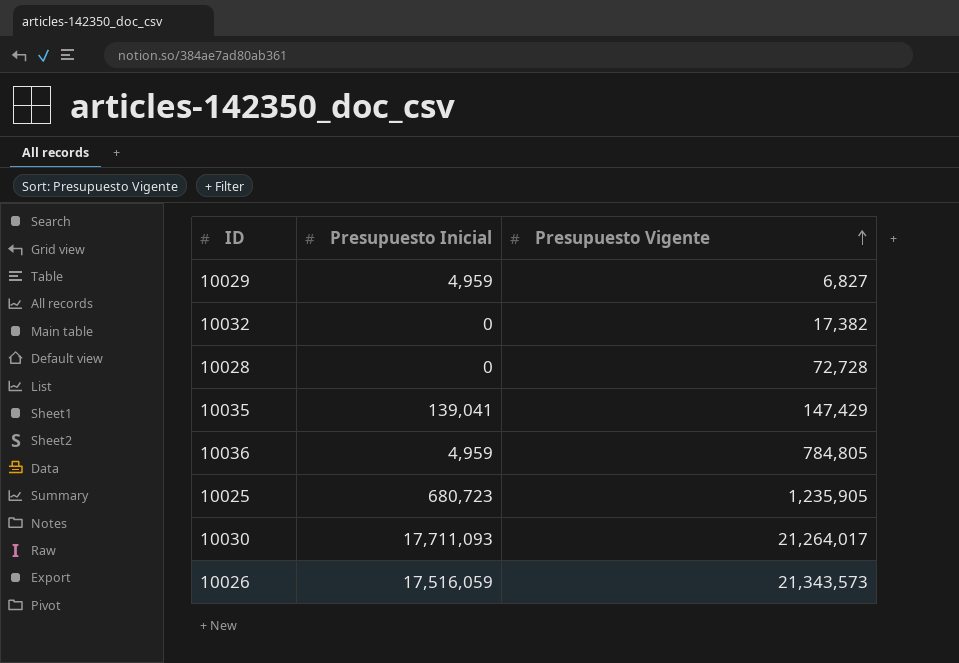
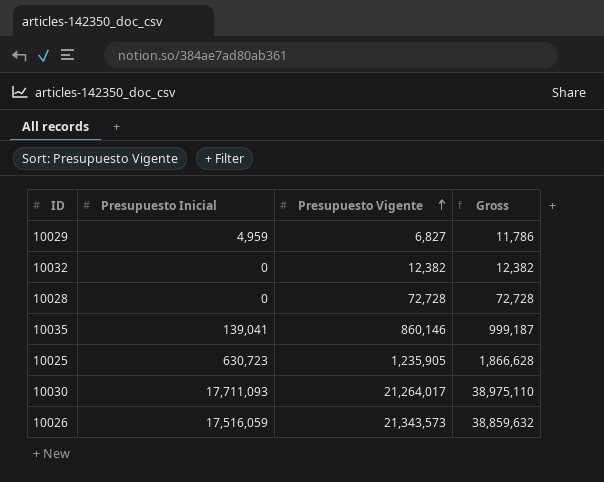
column Gross | formula: none -> [Presupuesto Inicial] + [Presupuesto Vigente]
row 10036: 4,959 | 784,805 -> none
10032 | Presupuesto Vigente: 17,382 -> 12,382
10035 | Presupuesto Vigente: 147,429 -> 860,146
10025 | Presupuesto Inicial: 680,723 -> 630,723

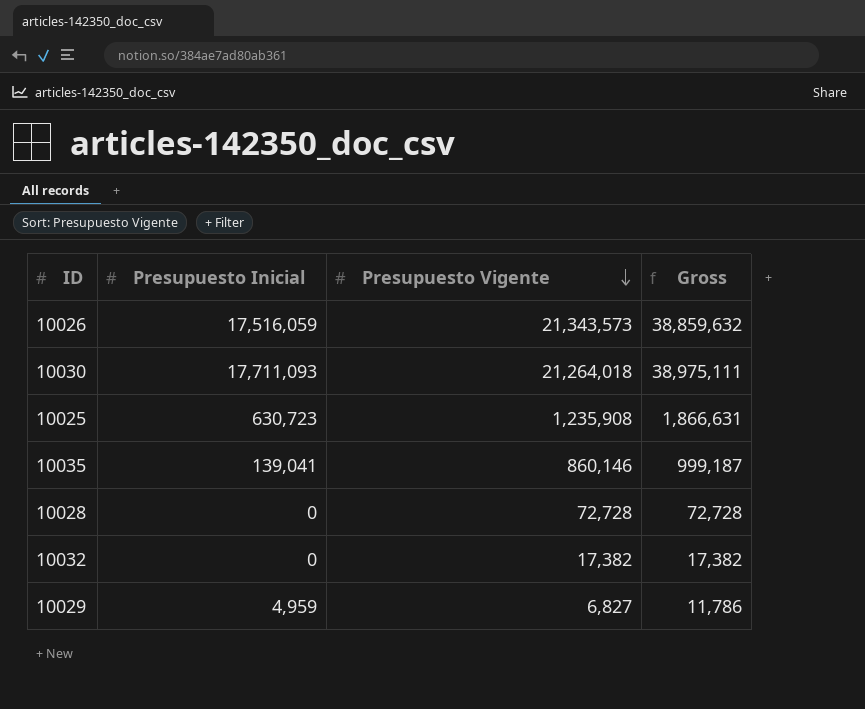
row order: Presupuesto Vigente ascending -> Presupuesto Vigente descending
10030 | Presupuesto Vigente: 21,264,017 -> 21,264,018
10030 | Gross: 38,975,110 -> 38,975,111
10025 | Presupuesto Vigente: 1,235,905 -> 1,235,908
10025 | Gross: 1,866,628 -> 1,866,631
10032 | Presupuesto Vigente: 12,382 -> 17,382
10032 | Gross: 12,382 -> 17,382

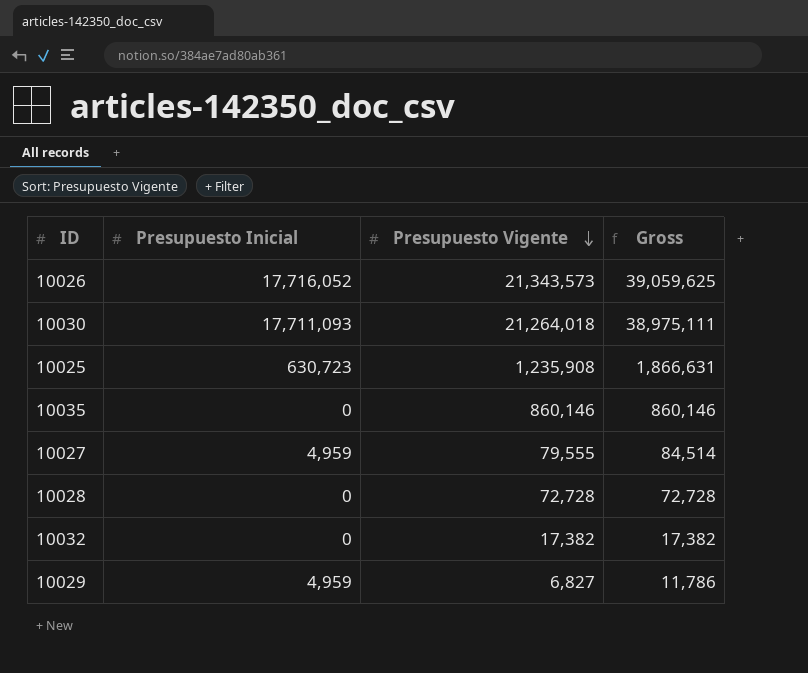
10026 | Presupuesto Inicial: 17,516,059 -> 17,716,052
10026 | Gross: 38,859,632 -> 39,059,625
10035 | Presupuesto Inicial: 139,041 -> 0
10035 | Gross: 999,187 -> 860,146
row 10027: none -> 4,959 | 79,555 | 84,514

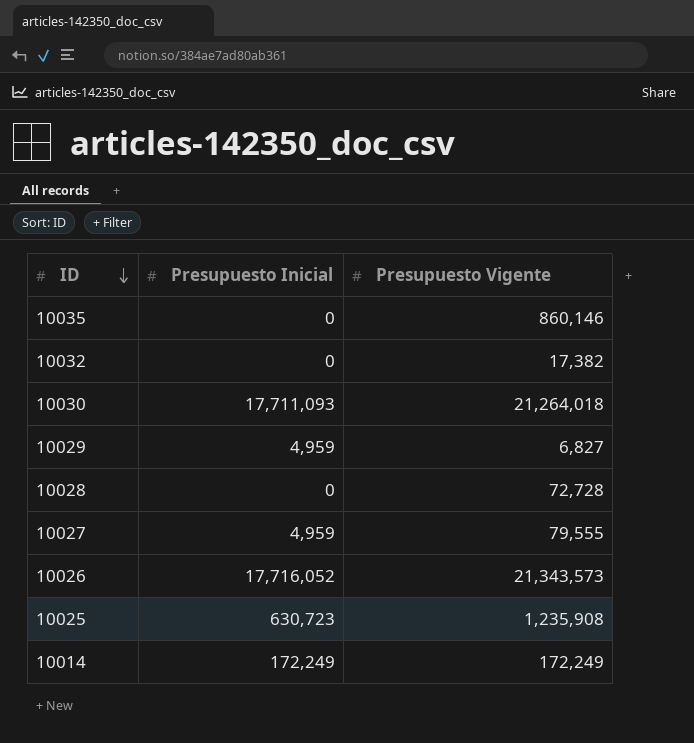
row order: Presupuesto Vigente descending -> ID descending
column Gross | formula: [Presupuesto Inicial] + [Presupuesto Vigente] -> none
row 10014: none -> 172,249 | 172,249

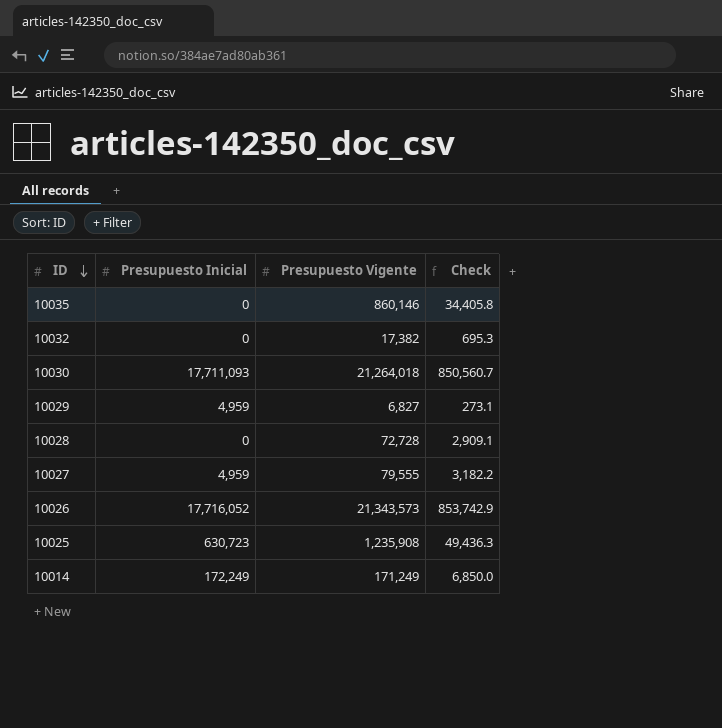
column Check | formula: none -> [Presupuesto Vigente] * 0.04
10014 | Presupuesto Vigente: 172,249 -> 171,249

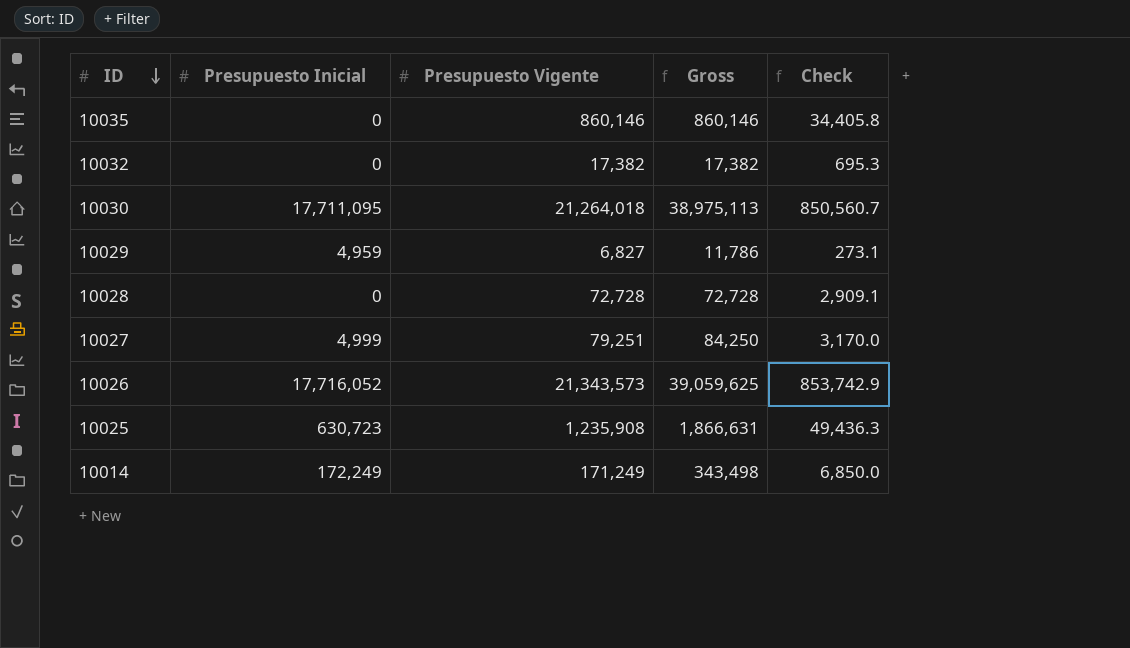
column Gross | formula: none -> [Presupuesto Inicial] + [Presupuesto Vigente]
10030 | Presupuesto Inicial: 17,711,093 -> 17,711,095
10027 | Presupuesto Inicial: 4,959 -> 4,999
10027 | Presupuesto Vigente: 79,555 -> 79,251
10027 | Check: 3,182.2 -> 3,170.0

